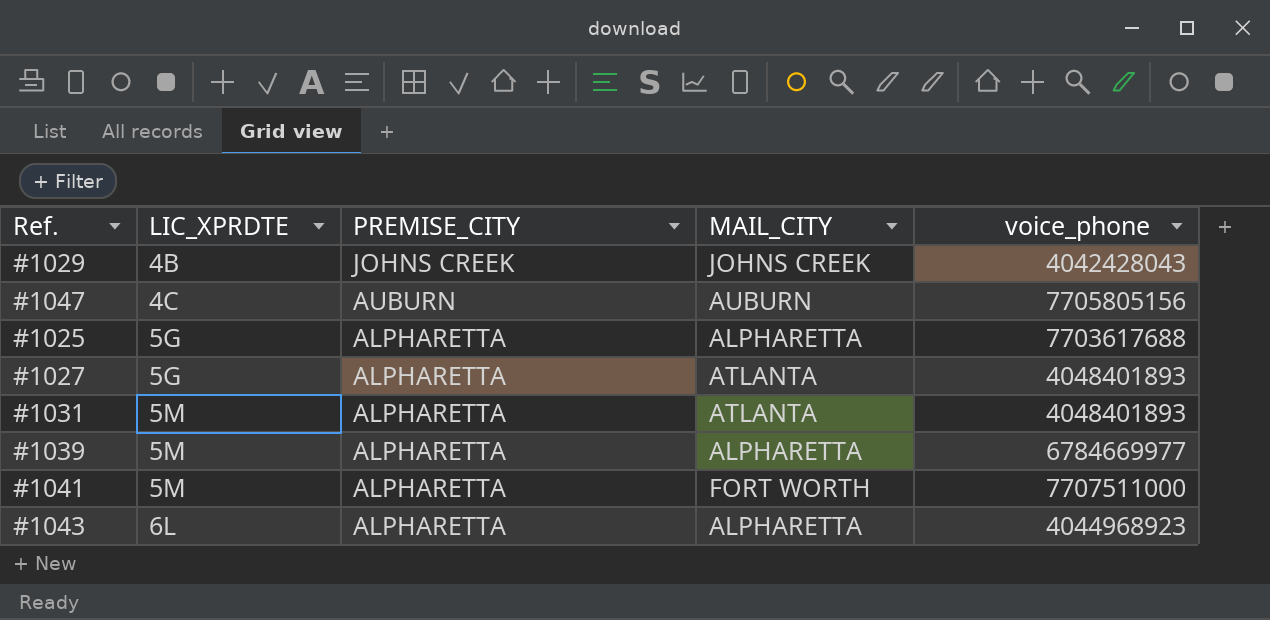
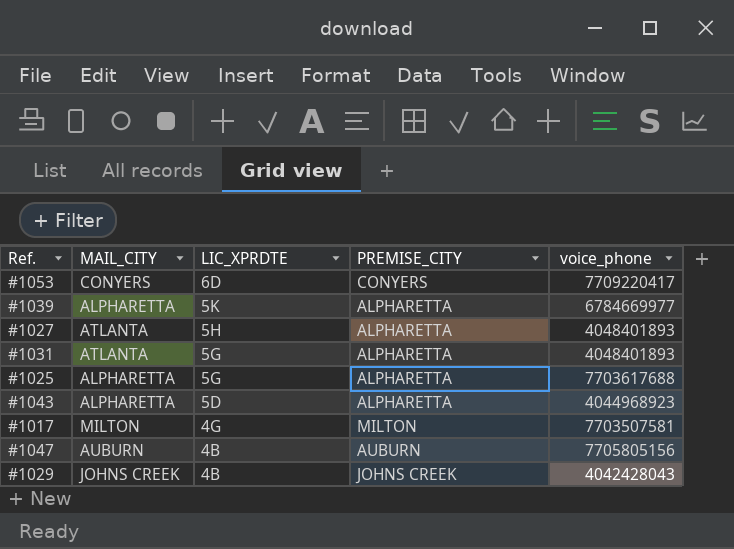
row order: LIC_XPRDTE ascending -> LIC_XPRDTE descending
column MAIL_CITY | position: 4 -> 2
row #1041: 5M | ALPHARETTA | FORT WORTH | 7707511000 -> none
row #1053: none -> CONYERS | 6D | CONYERS | 7709220417
#1039 | LIC_XPRDTE: 5M -> 5K
#1027 | LIC_XPRDTE: 5G -> 5H
#1031 | LIC_XPRDTE: 5M -> 5G
#1043 | LIC_XPRDTE: 6L -> 5D
row #1017: none -> MILTON | 4G | MILTON | 7703507581
#1047 | LIC_XPRDTE: 4C -> 4B

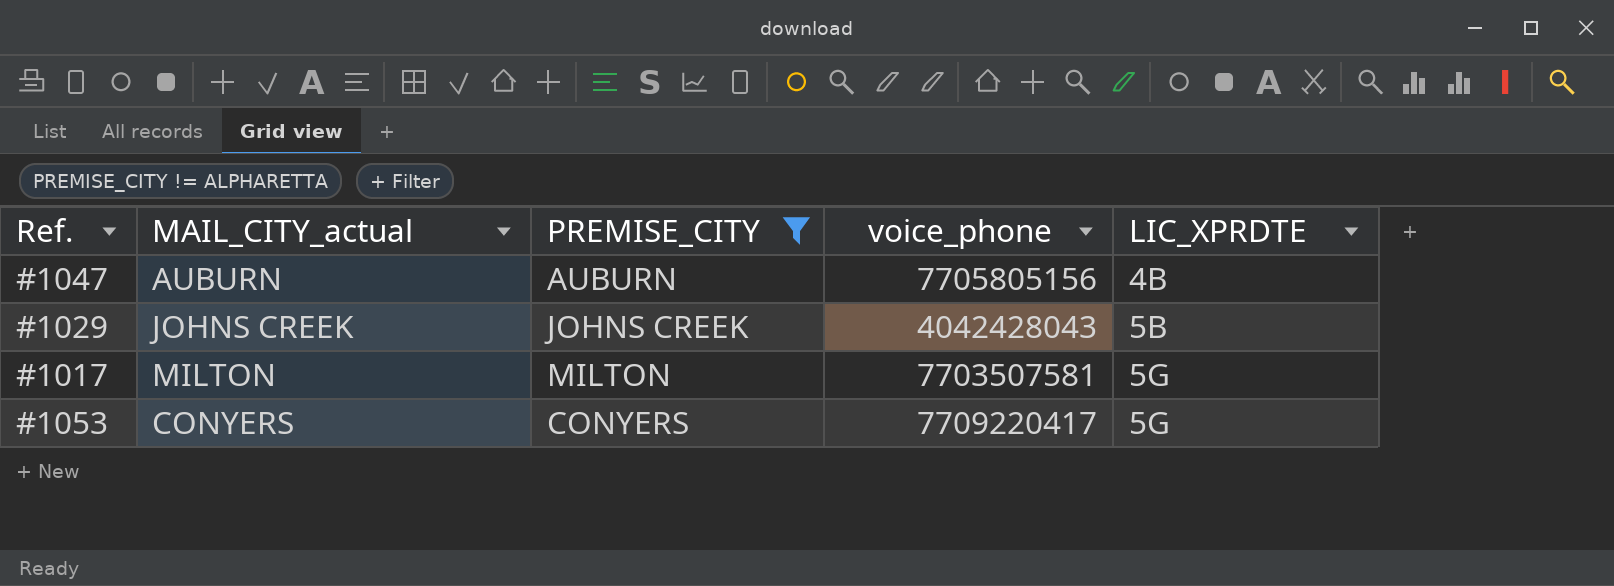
filter: none -> PREMISE_CITY != ALPHARETTA
row order: LIC_XPRDTE descending -> LIC_XPRDTE ascending
column name: MAIL_CITY -> MAIL_CITY_actual
column LIC_XPRDTE | position: 3 -> 5
#1029 | LIC_XPRDTE: 4B -> 5B
#1017 | LIC_XPRDTE: 4G -> 5G
#1053 | LIC_XPRDTE: 6D -> 5G

